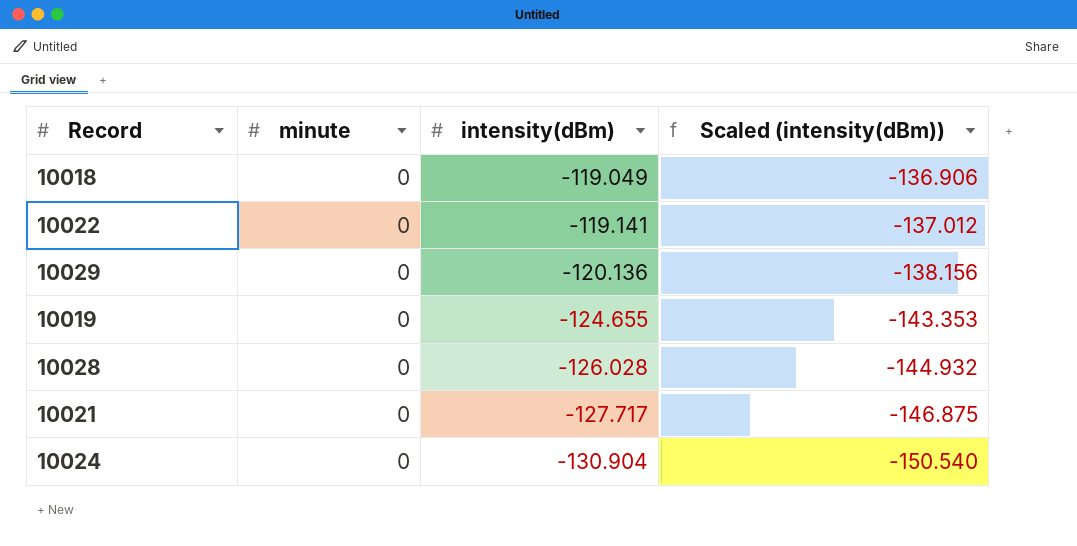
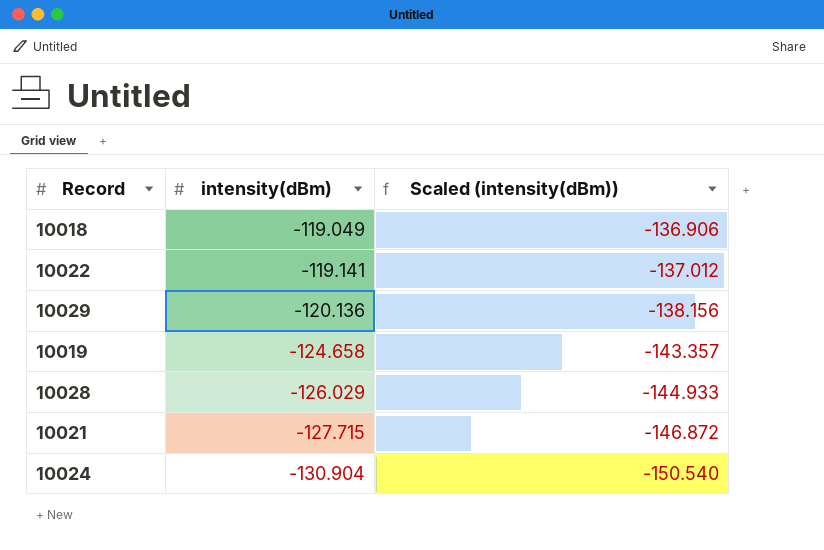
column minute | position: 2 -> none
10019 | intensity(dBm): -124.655 -> -124.658
10019 | Scaled (intensity(dBm)): -143.353 -> -143.357
10028 | intensity(dBm): -126.028 -> -126.029
10028 | Scaled (intensity(dBm)): -144.932 -> -144.933
10021 | intensity(dBm): -127.717 -> -127.715
10021 | Scaled (intensity(dBm)): -146.875 -> -146.872

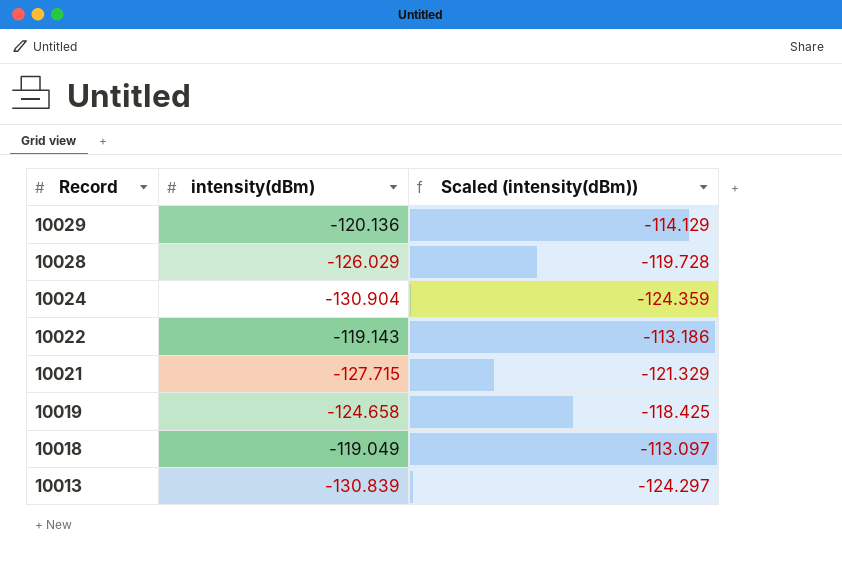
row order: intensity(dBm) descending -> Record descending
column Scaled (intensity(dBm)) | formula: [intensity(dBm)] * 1.15 -> [intensity(dBm)] * 0.95
10022 | intensity(dBm): -119.141 -> -119.143
row 10013: none -> -130.839 | -124.297

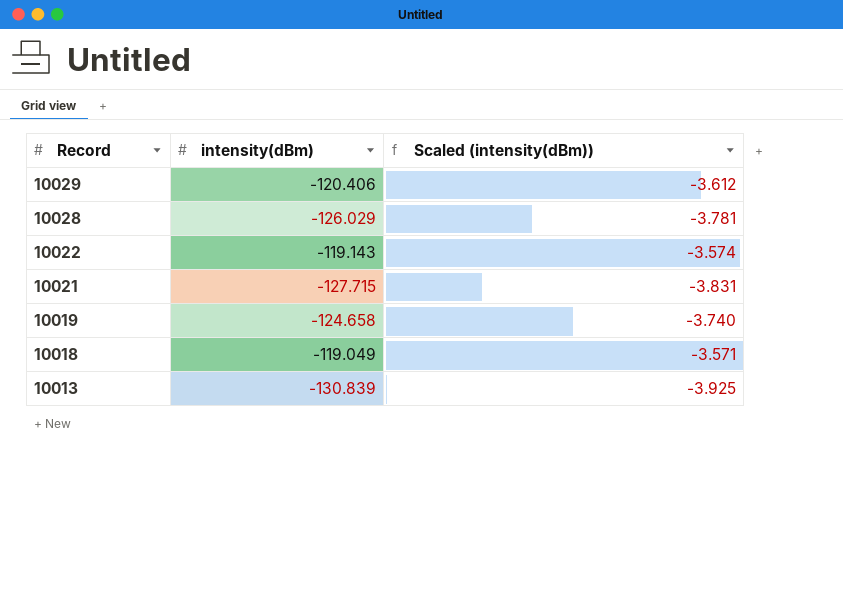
column Scaled (intensity(dBm)) | formula: [intensity(dBm)] * 0.95 -> [intensity(dBm)] * 0.03
row 10024: -130.904 | -124.359 -> none
10029 | intensity(dBm): -120.136 -> -120.406

